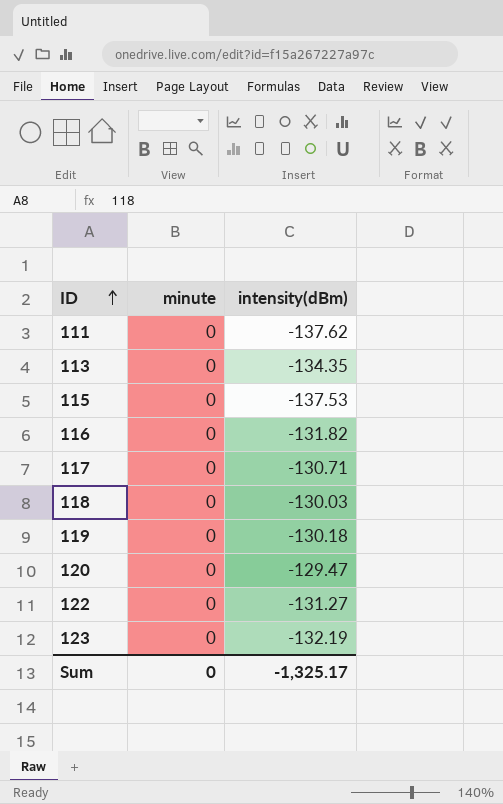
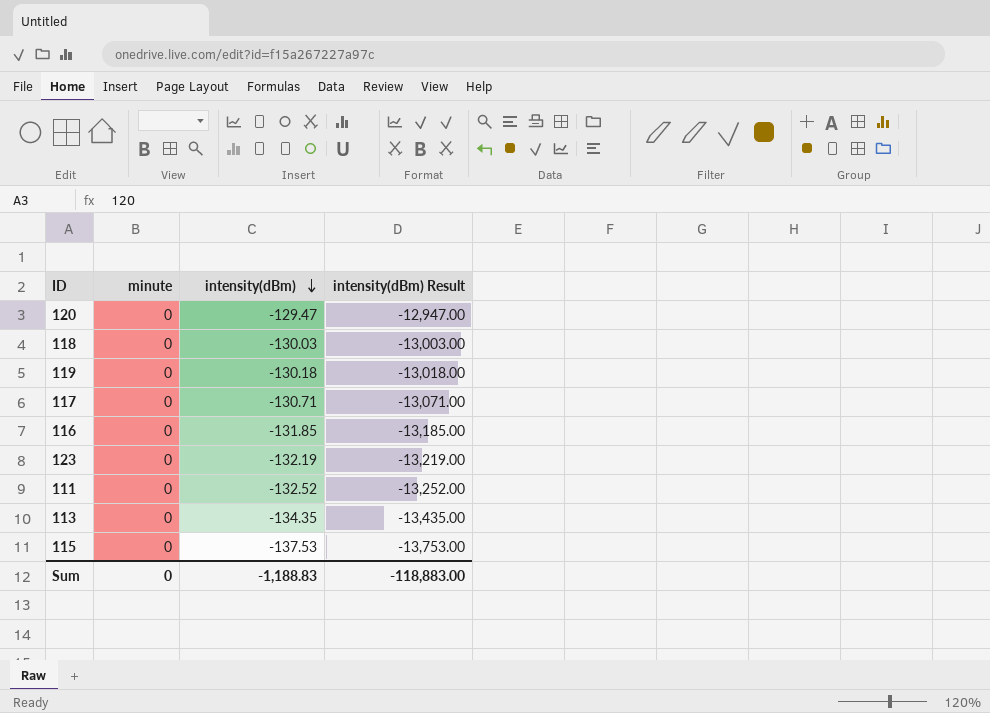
row order: ID ascending -> intensity(dBm) descending
column intensity(dBm) Result | formula: none -> [intensity(dBm)] * 100
row 122: 0 | -131.27 -> none
116 | intensity(dBm): -131.82 -> -131.85
111 | intensity(dBm): -137.62 -> -132.52
Sum | intensity(dBm): -1,325.17 -> -1,188.83

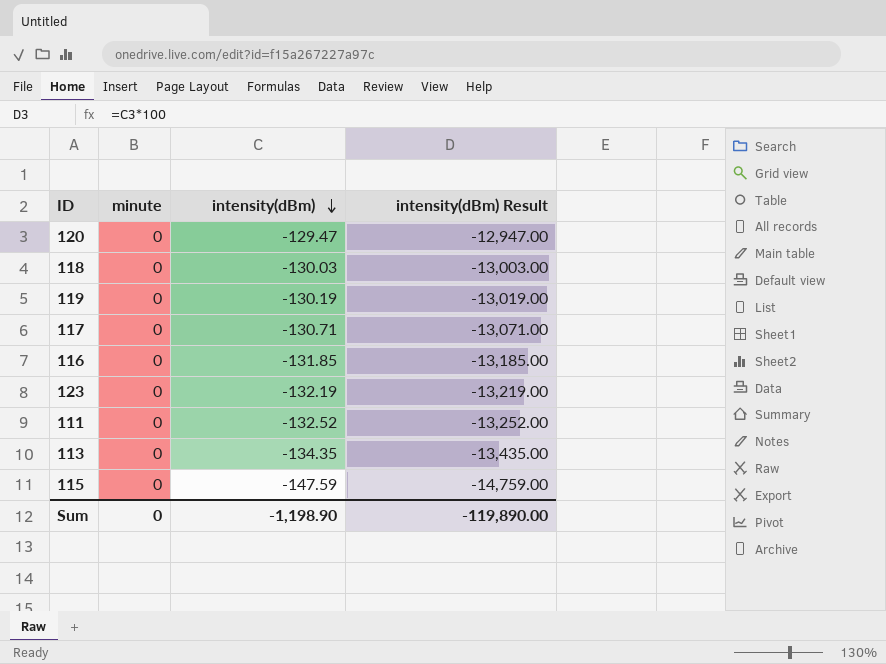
119 | intensity(dBm): -130.18 -> -130.19
119 | intensity(dBm) Result: -13,018.00 -> -13,019.00
115 | intensity(dBm): -137.53 -> -147.59
115 | intensity(dBm) Result: -13,753.00 -> -14,759.00
Sum | intensity(dBm): -1,188.83 -> -1,198.90
Sum | intensity(dBm) Result: -118,883.00 -> -119,890.00

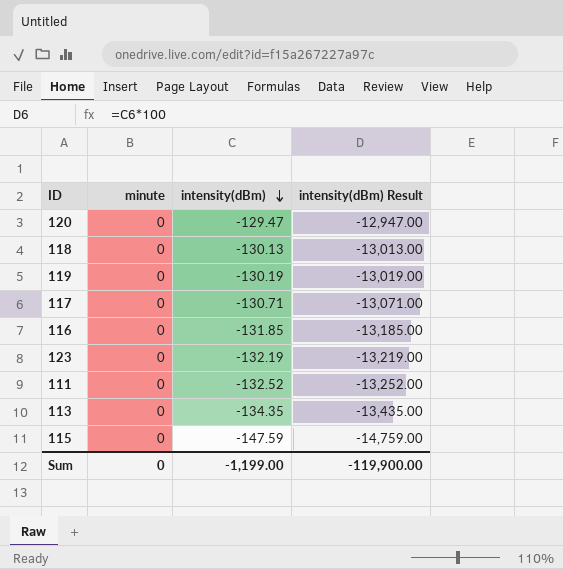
118 | intensity(dBm): -130.03 -> -130.13
118 | intensity(dBm) Result: -13,003.00 -> -13,013.00
Sum | intensity(dBm): -1,198.90 -> -1,199.00
Sum | intensity(dBm) Result: -119,890.00 -> -119,900.00

